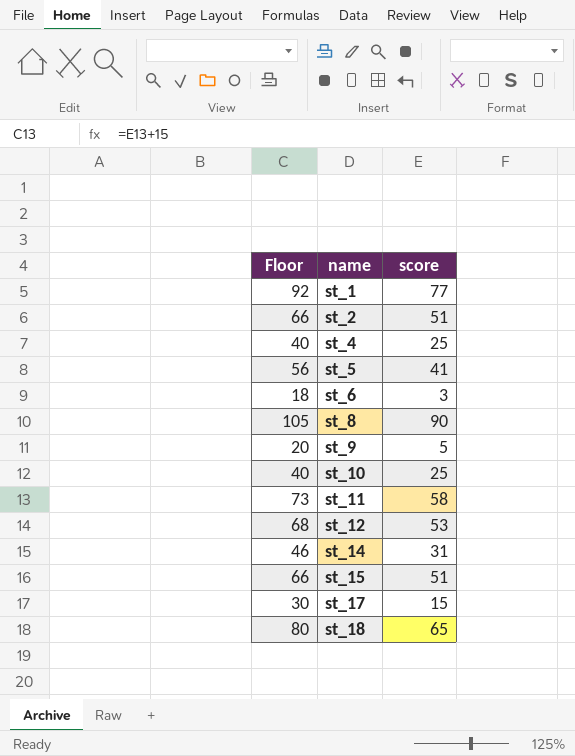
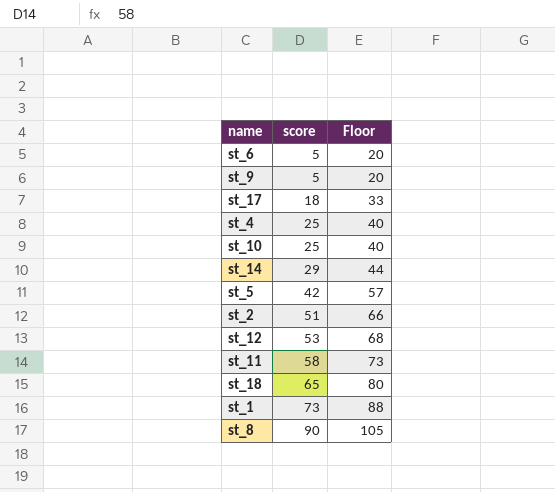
row order: name ascending -> score ascending
column Floor | position: 1 -> 3
row st_15: 66 | 51 -> none
st_6 | score: 3 -> 5
st_6 | Floor: 18 -> 20
st_17 | score: 15 -> 18
st_17 | Floor: 30 -> 33
st_14 | score: 31 -> 29
st_14 | Floor: 46 -> 44
st_5 | score: 41 -> 42
st_5 | Floor: 56 -> 57
st_1 | score: 77 -> 73
st_1 | Floor: 92 -> 88

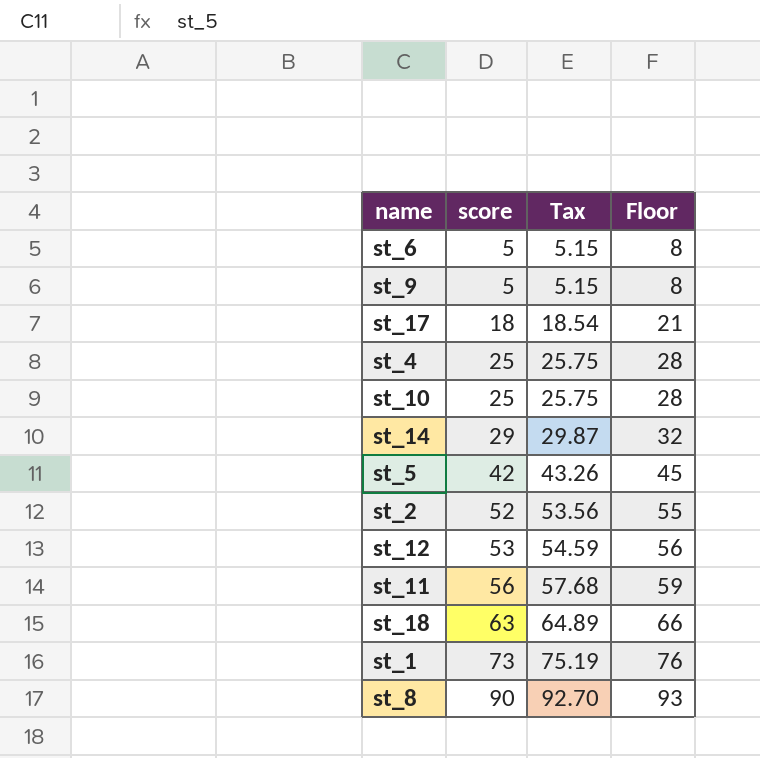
column Tax | formula: none -> [score] * 1.03
column Floor | formula: [score] + 15 -> [score] + 3
st_2 | score: 51 -> 52
st_11 | score: 58 -> 56
st_18 | score: 65 -> 63

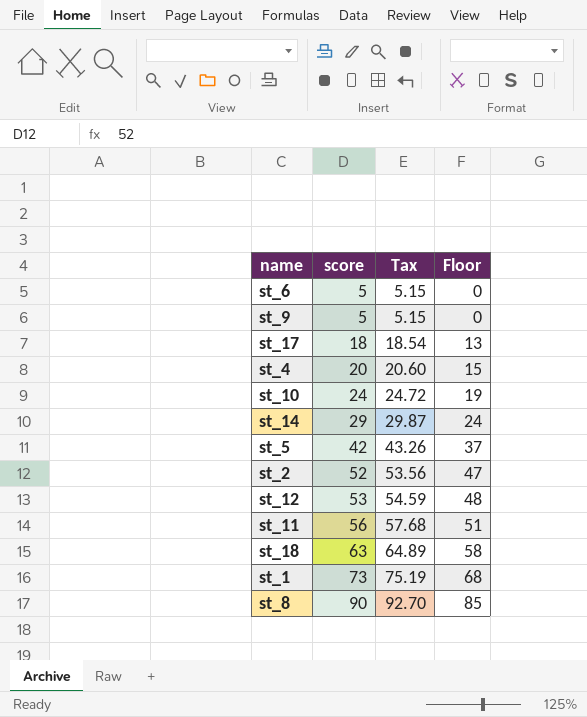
column Floor | formula: [score] + 3 -> [score] - 5
st_4 | score: 25 -> 20
st_4 | Tax: 25.75 -> 20.60
st_10 | score: 25 -> 24
st_10 | Tax: 25.75 -> 24.72

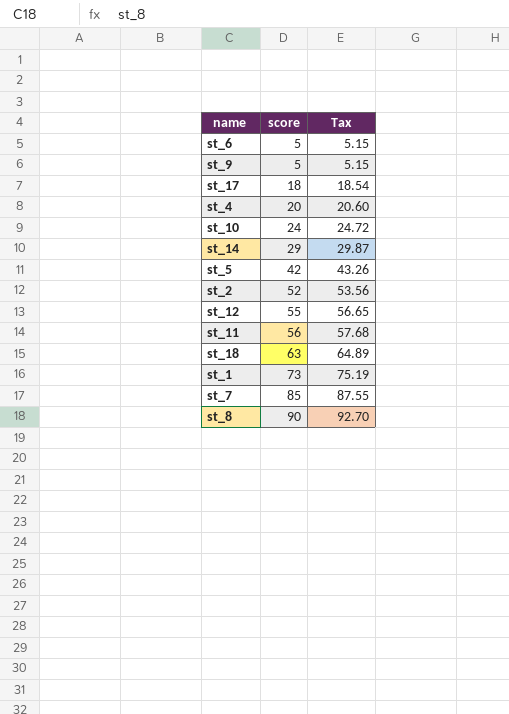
column Floor | formula: [score] - 5 -> none
st_12 | score: 53 -> 55
st_12 | Tax: 54.59 -> 56.65
row st_7: none -> 85 | 87.55

